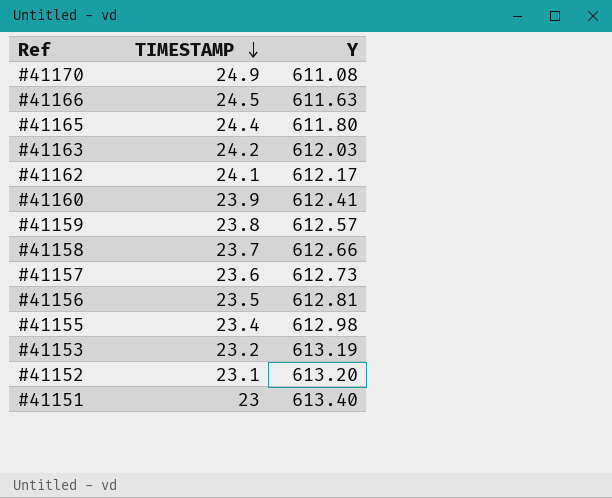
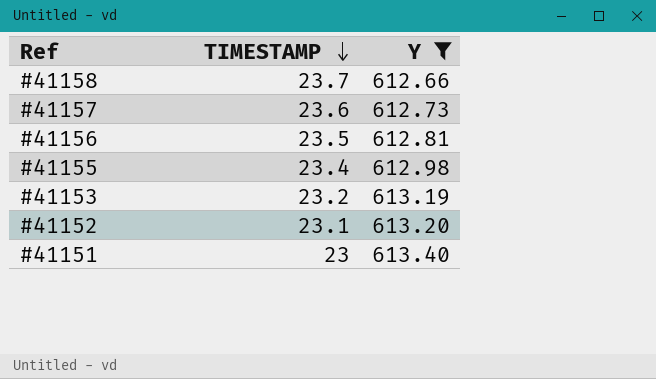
filter: none -> Y >= 612.66

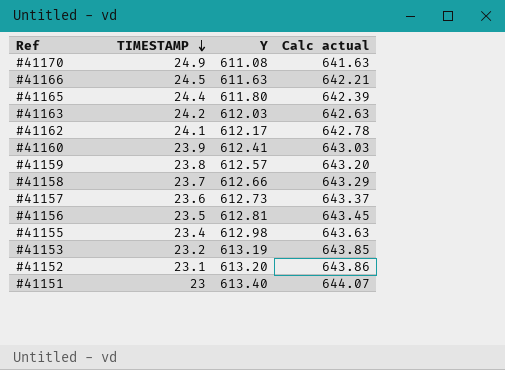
filter: Y >= 612.66 -> none
column Calc actual | formula: none -> [Y] * 1.05

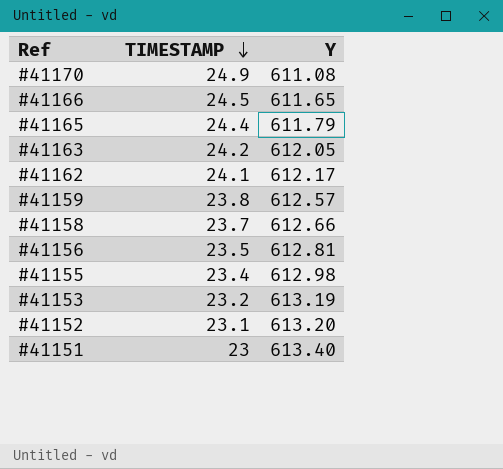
column Calc actual | formula: [Y] * 1.05 -> none
row #41160: 23.9 | 612.41 | 643.03 -> none
row #41157: 23.6 | 612.73 | 643.37 -> none
#41166 | Y: 611.63 -> 611.65
#41165 | Y: 611.80 -> 611.79
#41163 | Y: 612.03 -> 612.05

